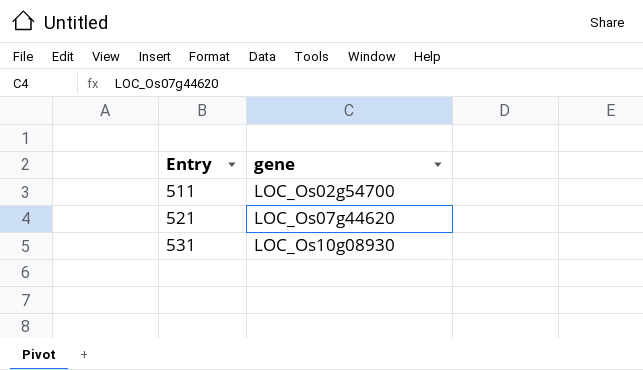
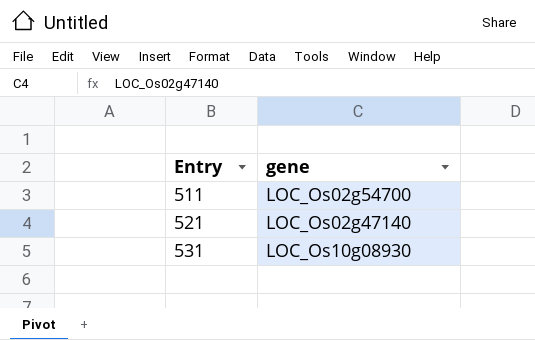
521 | gene: LOC_Os07g44620 -> LOC_Os02g47140

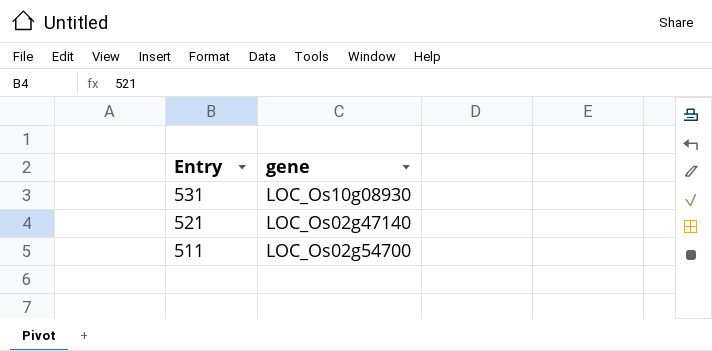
row order: Entry ascending -> Entry descending

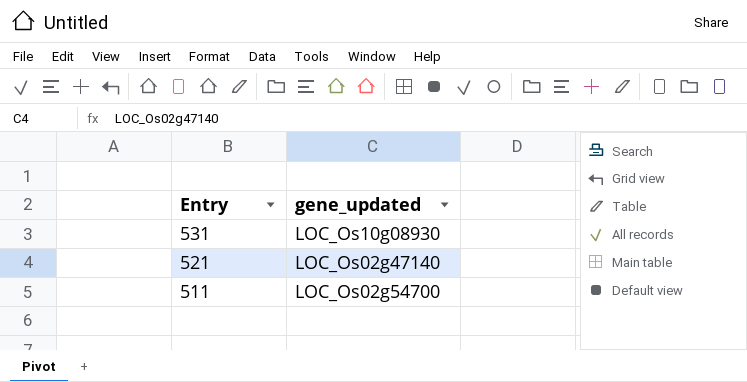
column name: gene -> gene_updated

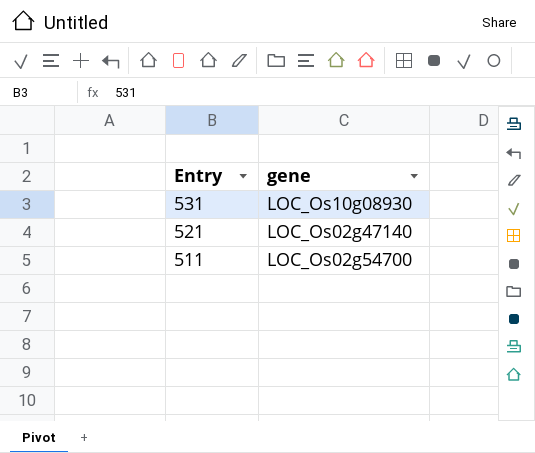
column name: gene_updated -> gene

